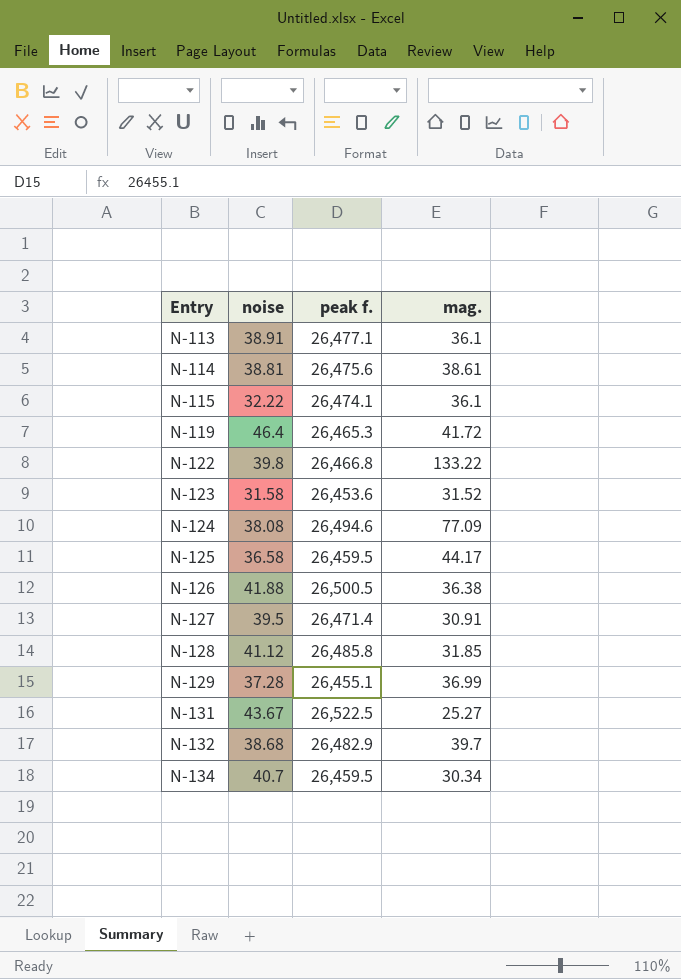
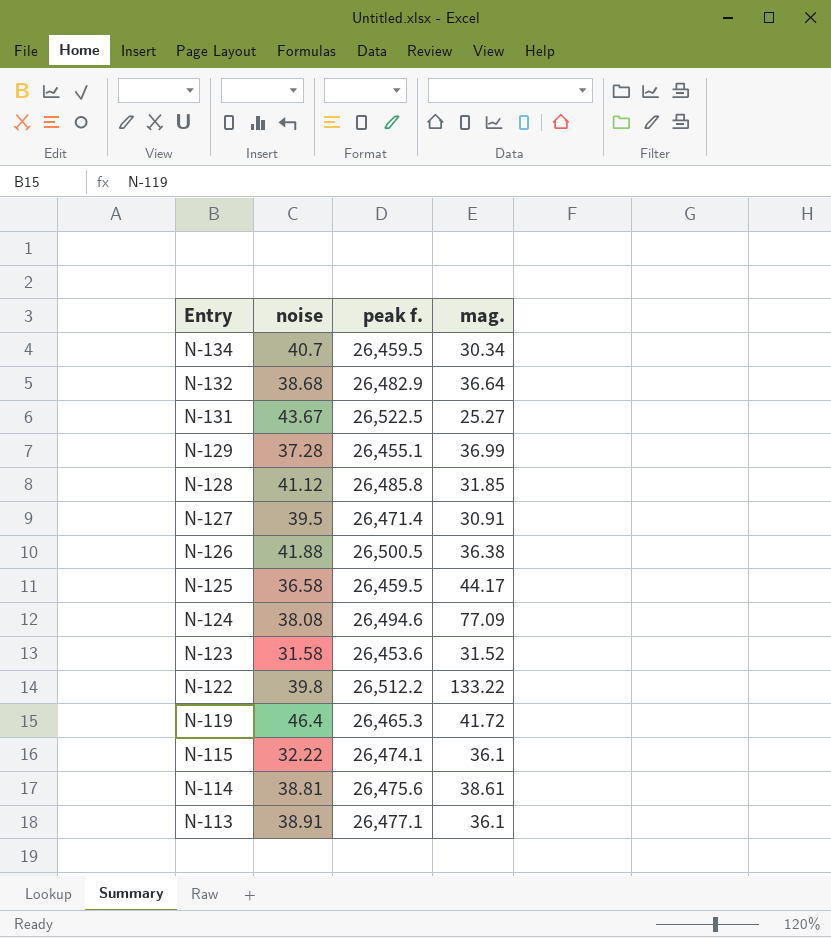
row order: Entry ascending -> Entry descending
N-132 | mag.: 39.7 -> 36.64
N-122 | peak f.: 26,466.8 -> 26,512.2

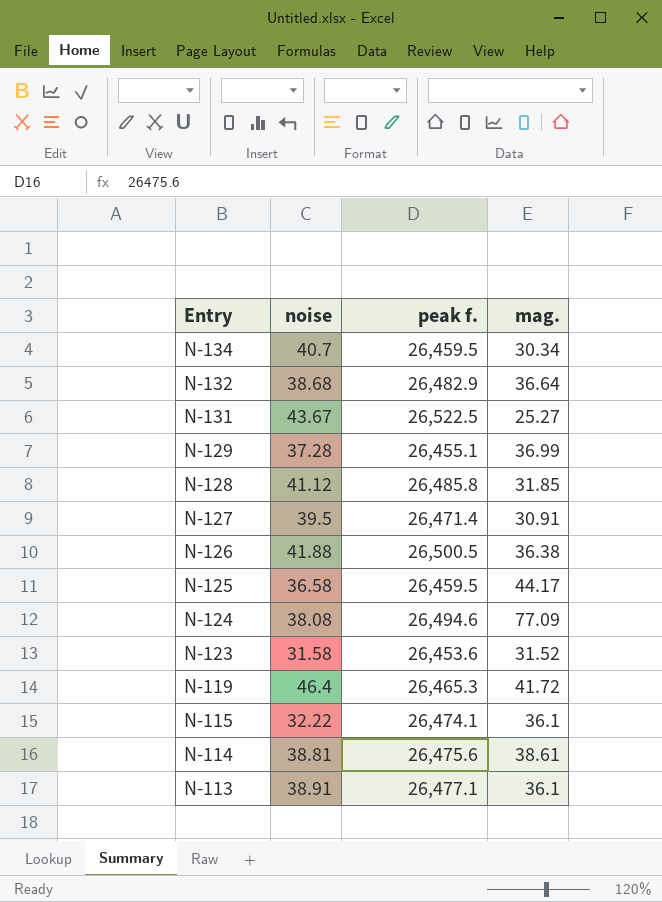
row N-122: 39.8 | 26,512.2 | 133.22 -> none

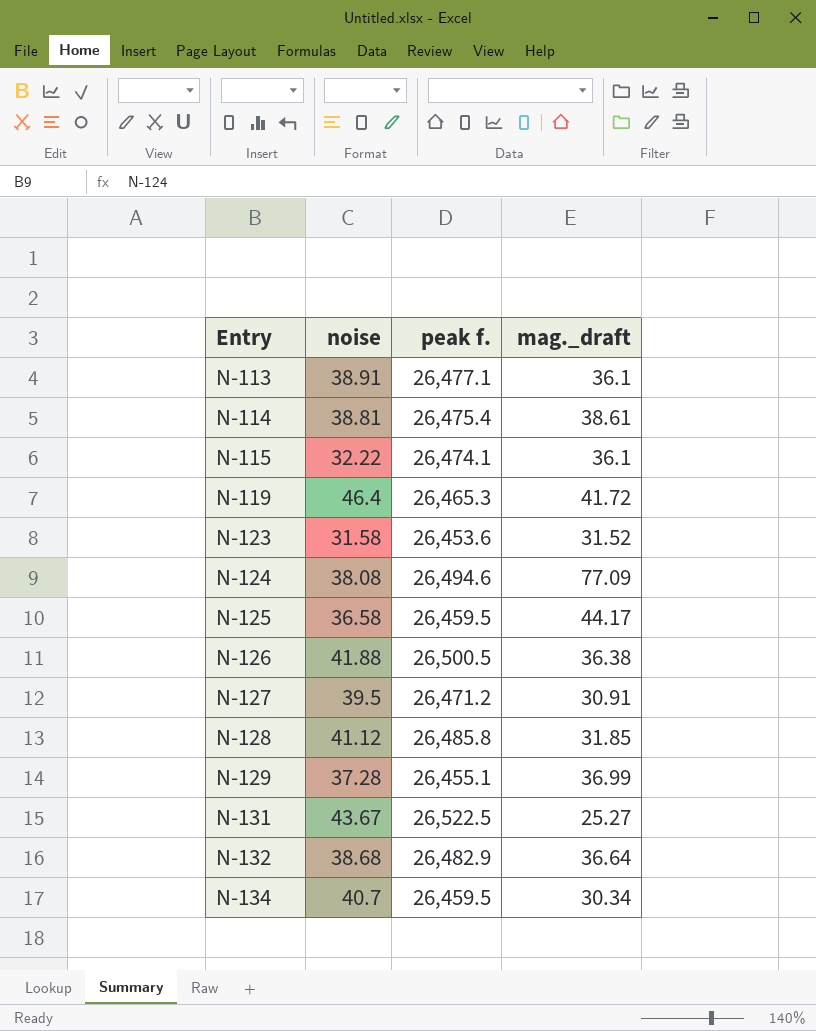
row order: Entry descending -> Entry ascending
column name: mag. -> mag._draft
N-114 | peak f.: 26,475.6 -> 26,475.4
N-127 | peak f.: 26,471.4 -> 26,471.2

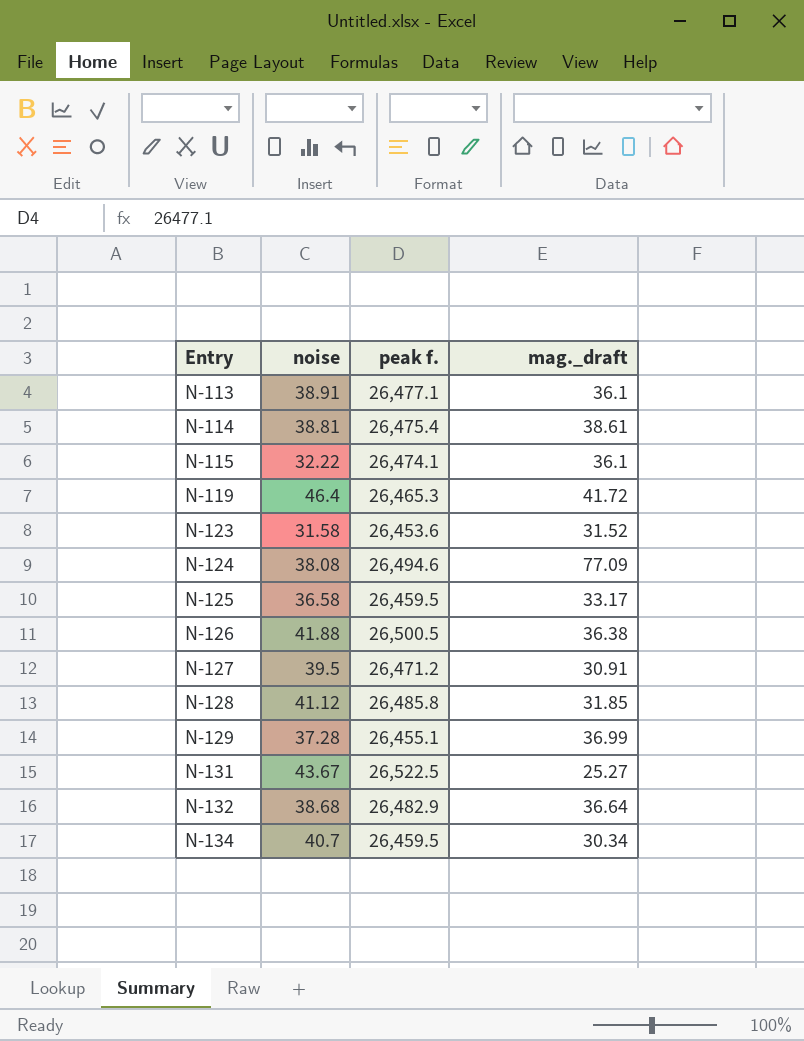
N-125 | mag._draft: 44.17 -> 33.17

